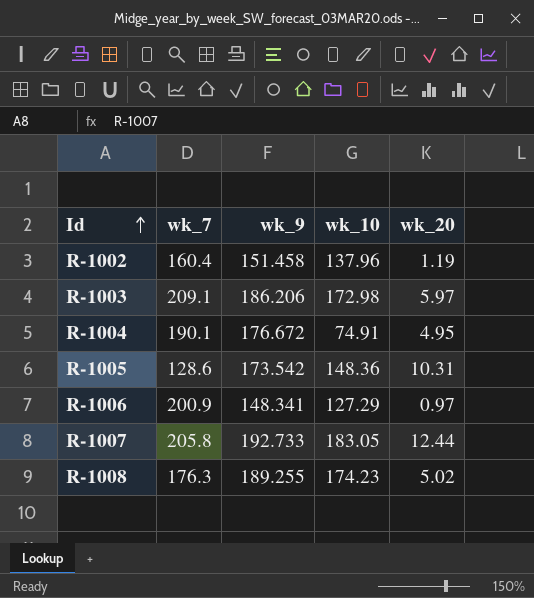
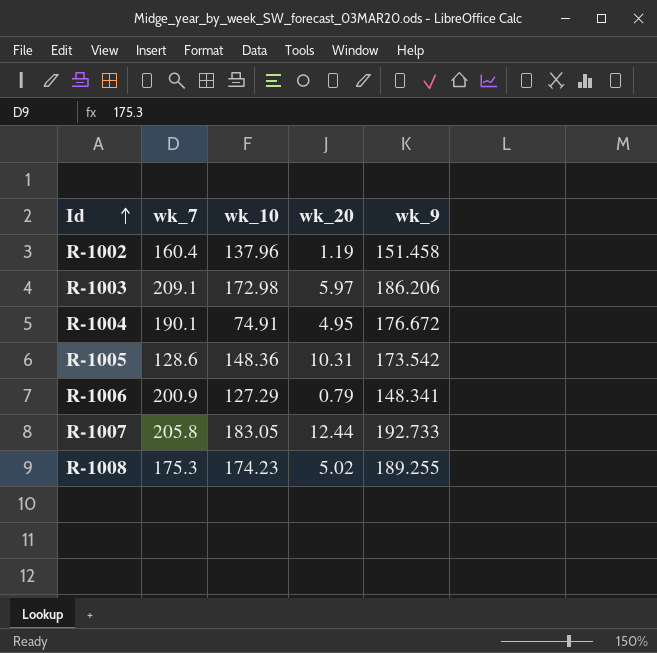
column wk_9 | position: 3 -> 5
R-1006 | wk_20: 0.97 -> 0.79
R-1008 | wk_7: 176.3 -> 175.3

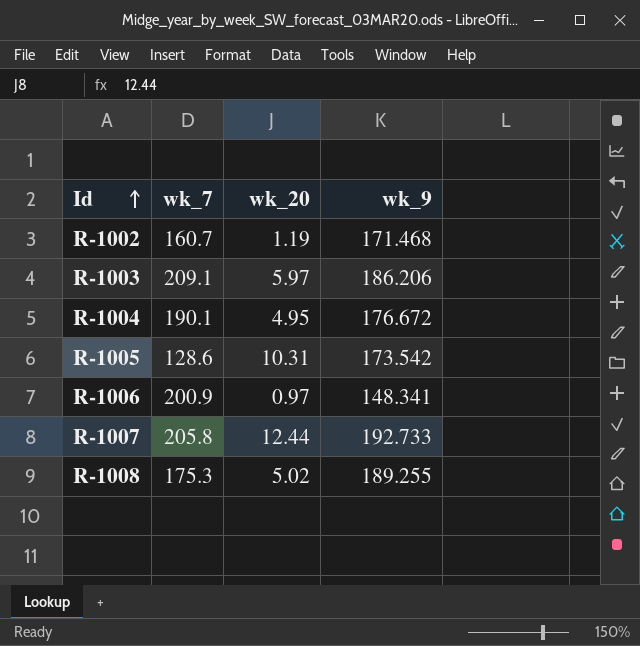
column wk_10 | position: 3 -> none
R-1002 | wk_7: 160.4 -> 160.7
R-1002 | wk_9: 151.458 -> 171.468
R-1006 | wk_20: 0.79 -> 0.97

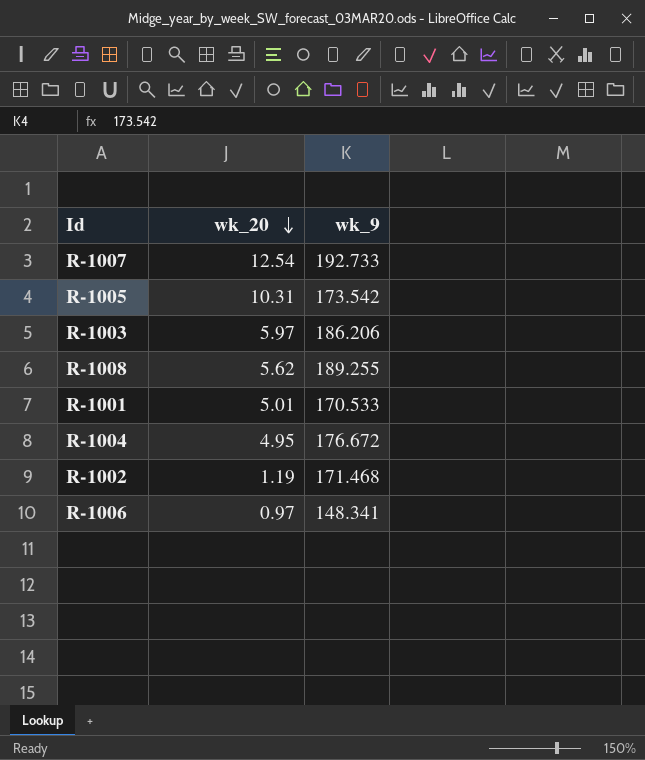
row order: Id ascending -> wk_20 descending
column wk_7 | position: 2 -> none
R-1007 | wk_20: 12.44 -> 12.54
R-1008 | wk_20: 5.02 -> 5.62
row R-1001: none -> 5.01 | 170.533

